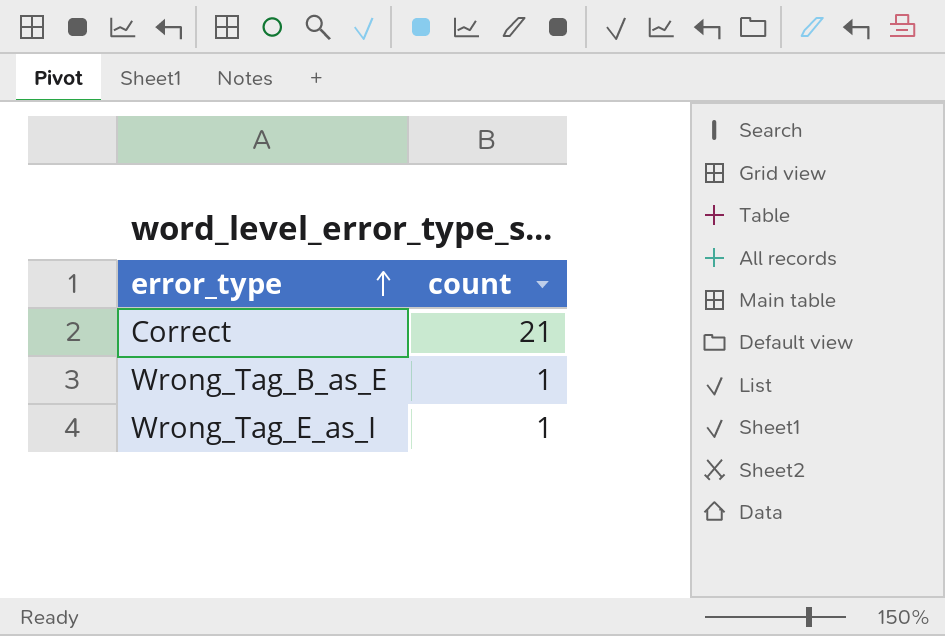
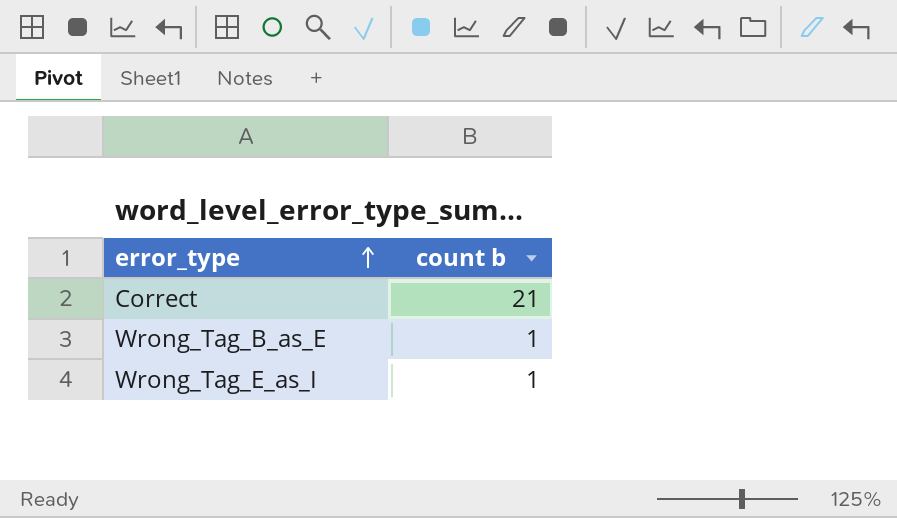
column name: count -> count b

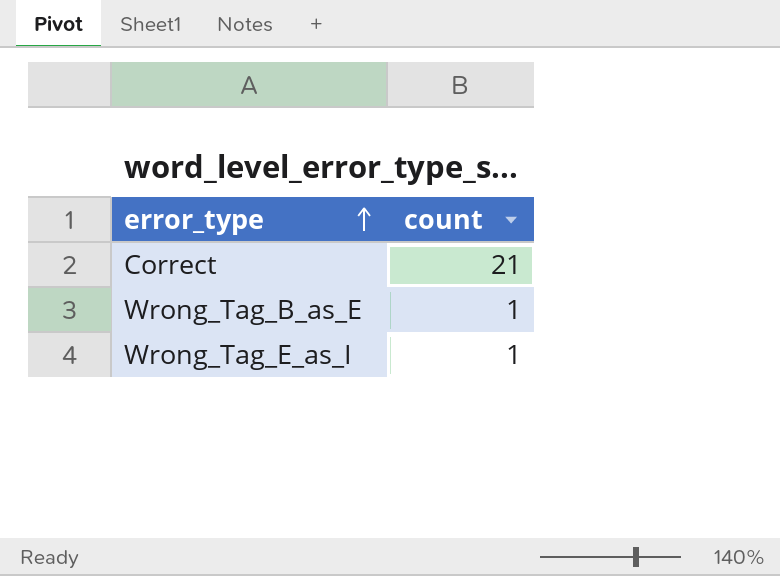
column name: count b -> count

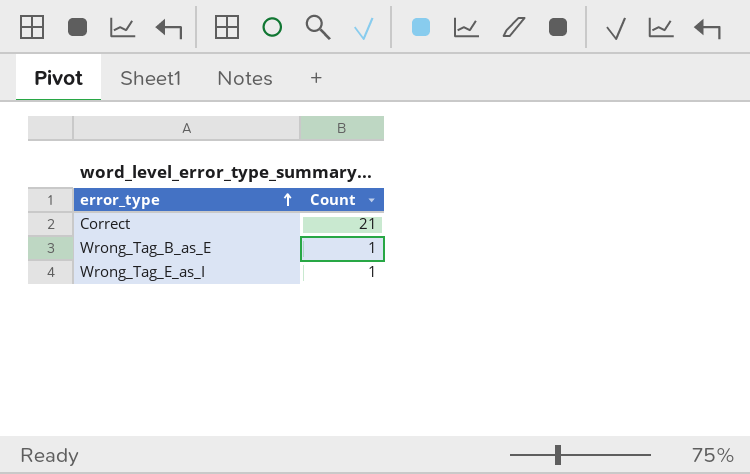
column name: count -> Count

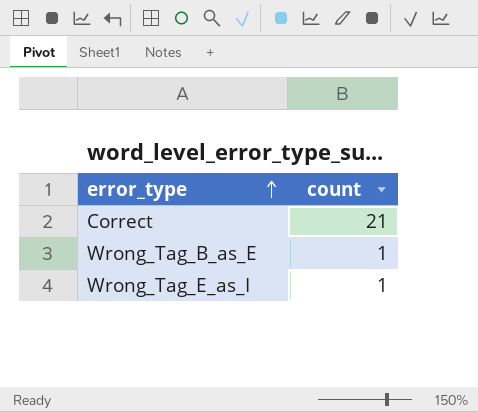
column name: Count -> count

